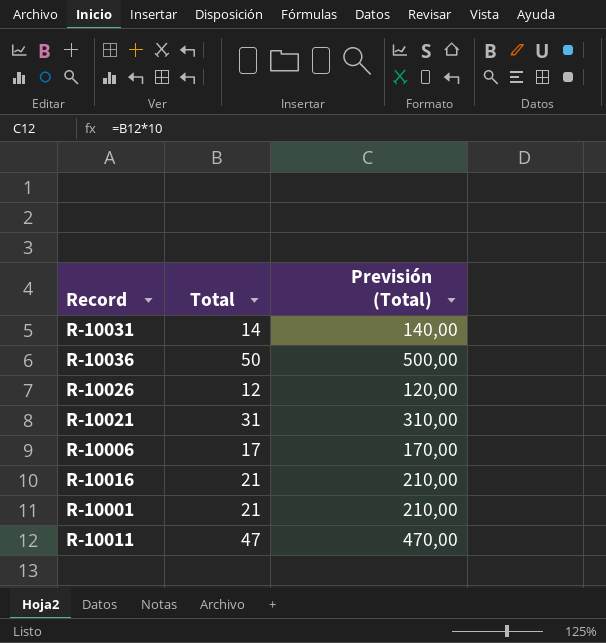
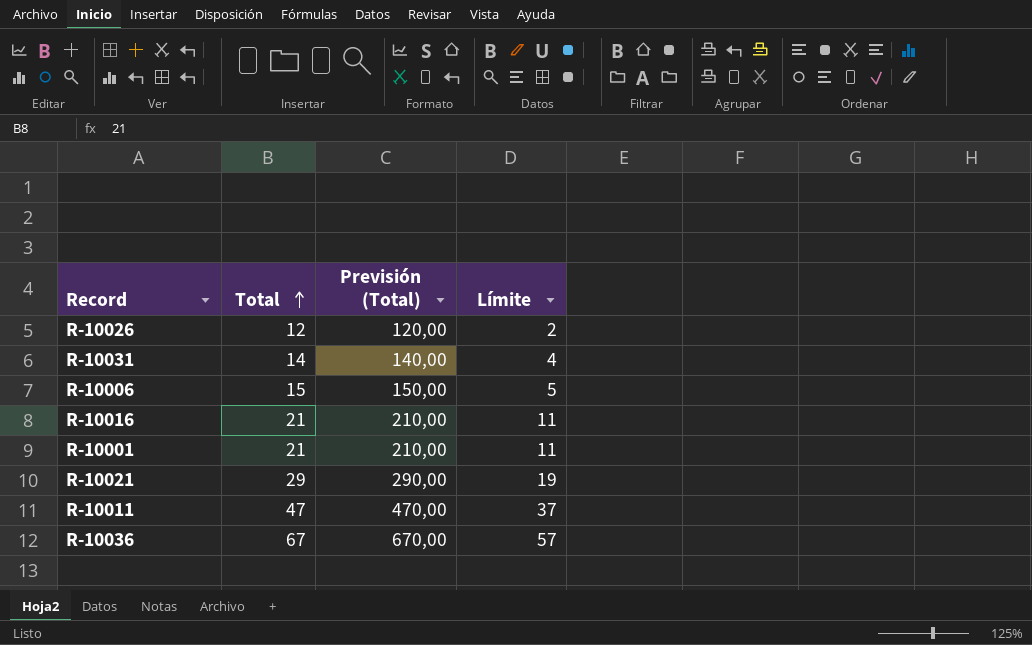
row order: none -> Total ascending
column Límite | formula: none -> [Total] - 10
R-10006 | Total: 17 -> 15
R-10006 | Previsión (Total): 170,00 -> 150,00
R-10021 | Total: 31 -> 29
R-10021 | Previsión (Total): 310,00 -> 290,00
R-10036 | Total: 50 -> 67
R-10036 | Previsión (Total): 500,00 -> 670,00

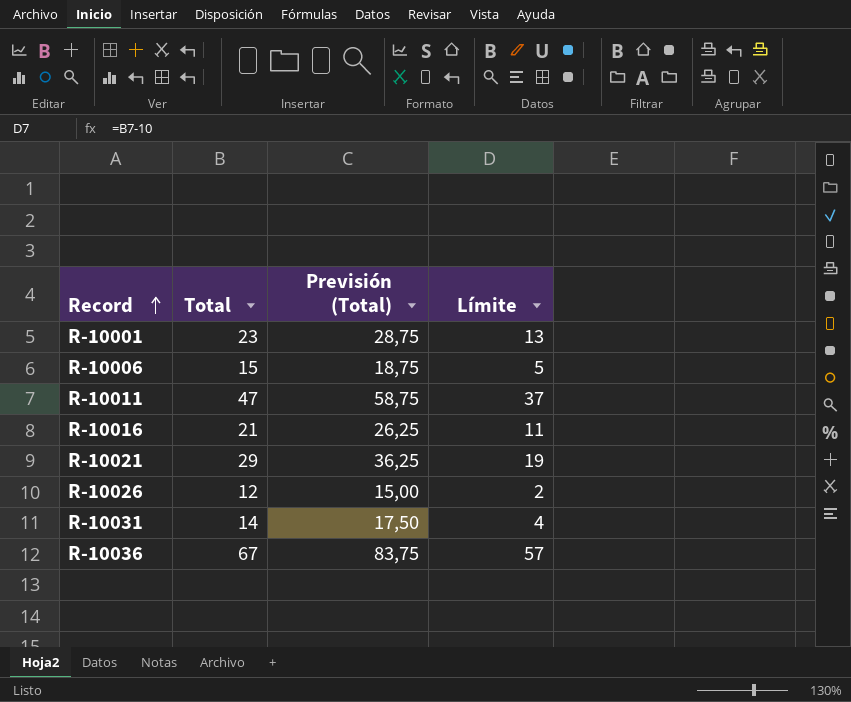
row order: Total ascending -> Record ascending
column Previsión (Total) | formula: [Total] * 10 -> [Total] * 1,25
R-10001 | Total: 21 -> 23
R-10001 | Límite: 11 -> 13

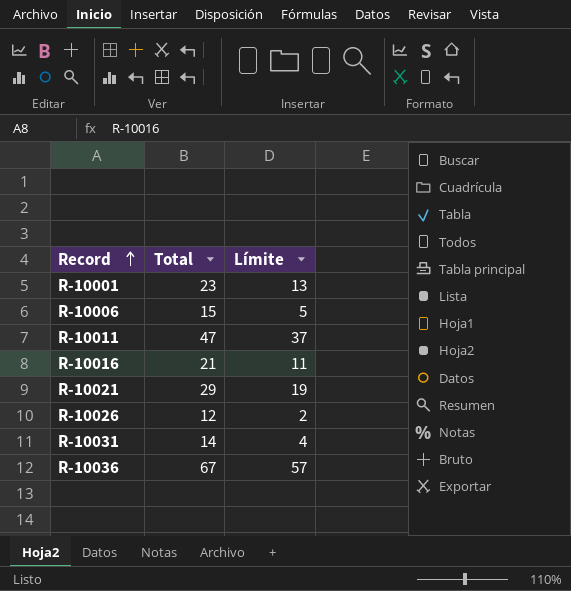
column Previsión (Total) | formula: [Total] * 1,25 -> none

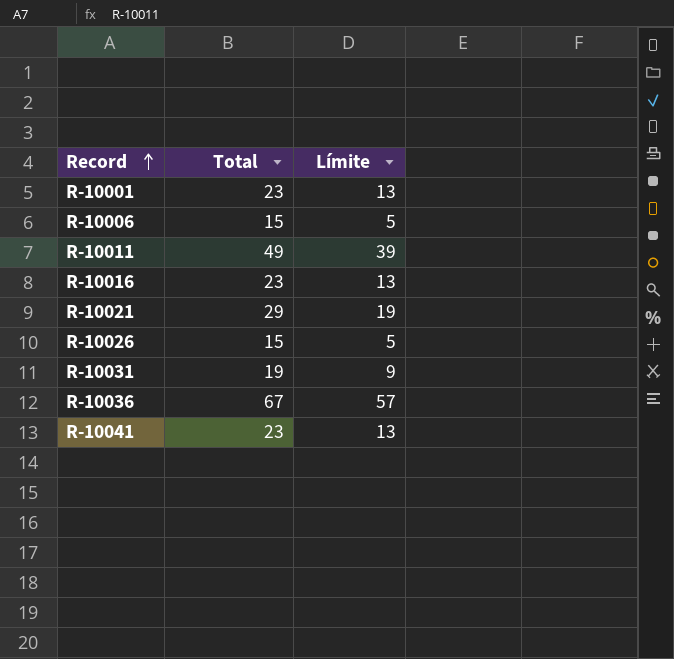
R-10011 | Total: 47 -> 49
R-10011 | Límite: 37 -> 39
R-10016 | Total: 21 -> 23
R-10016 | Límite: 11 -> 13
R-10026 | Total: 12 -> 15
R-10026 | Límite: 2 -> 5
R-10031 | Total: 14 -> 19
R-10031 | Límite: 4 -> 9
row R-10041: none -> 23 | 13

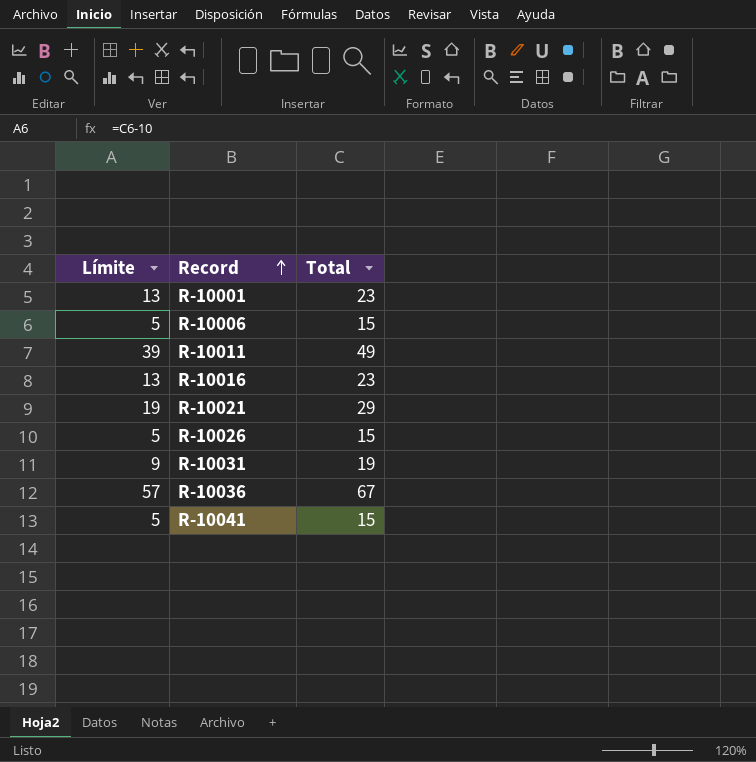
column Límite | position: 3 -> 1
R-10041 | Límite: 13 -> 5
R-10041 | Total: 23 -> 15

